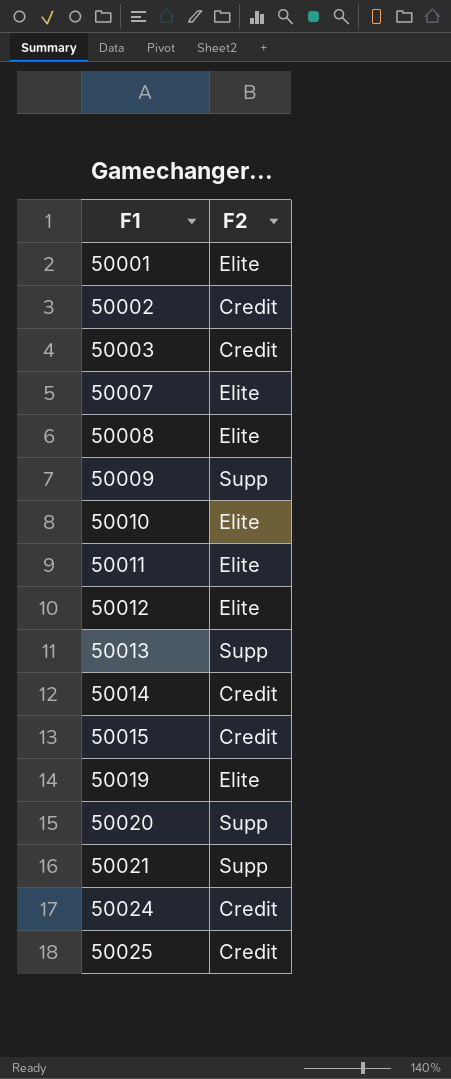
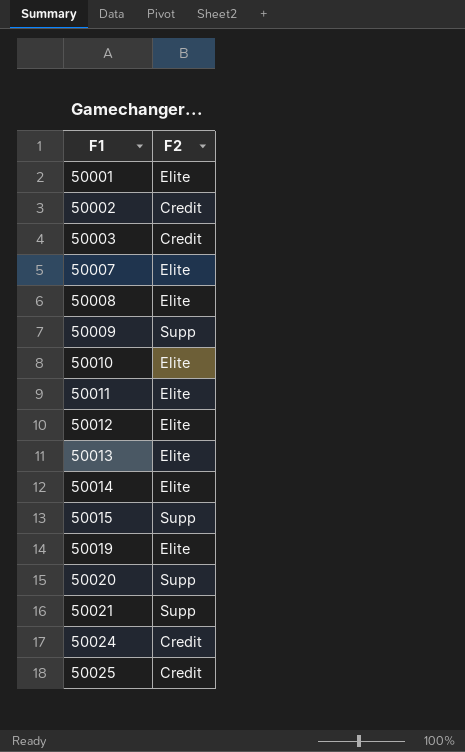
50013 | F2: Supp -> Elite
50014 | F2: Credit -> Elite
50015 | F2: Credit -> Supp

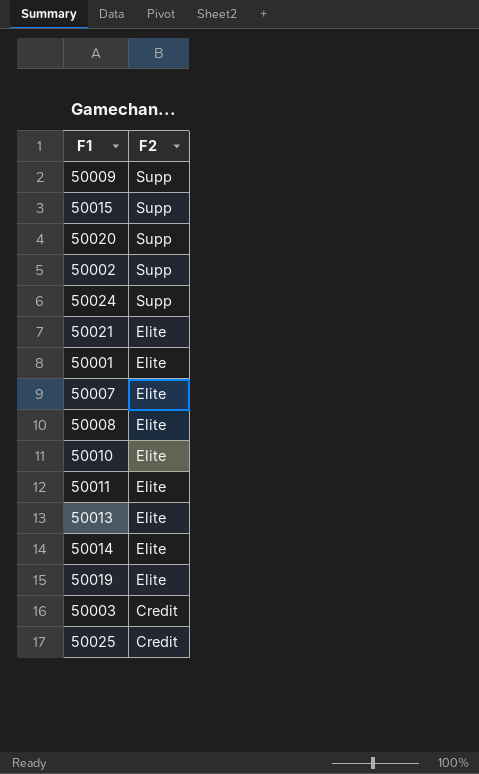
row order: F1 ascending -> F2 descending
row 50012: Elite -> none
50002 | F2: Credit -> Supp
50024 | F2: Credit -> Supp
50021 | F2: Supp -> Elite

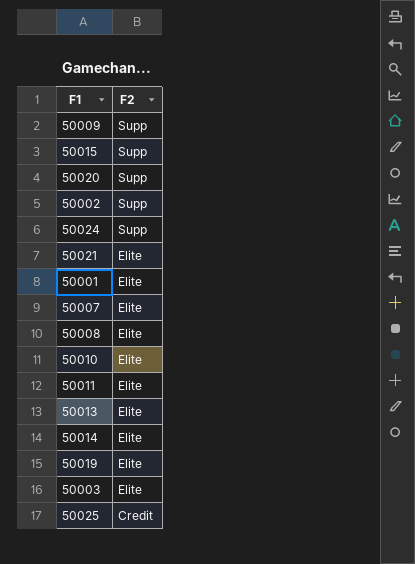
50003 | F2: Credit -> Elite

